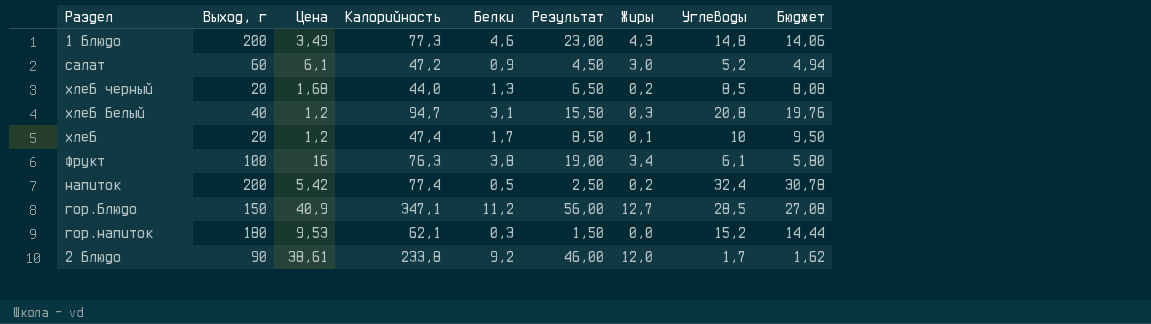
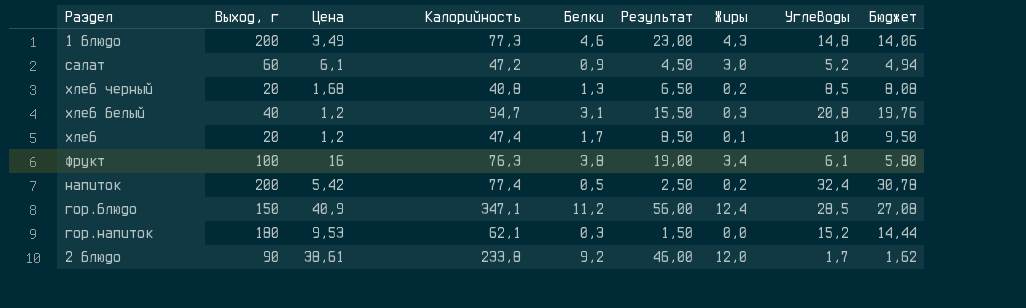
хлеб черный | Калорийность: 44,0 -> 40,8
гор.блюдо | Жиры: 12,7 -> 12,4

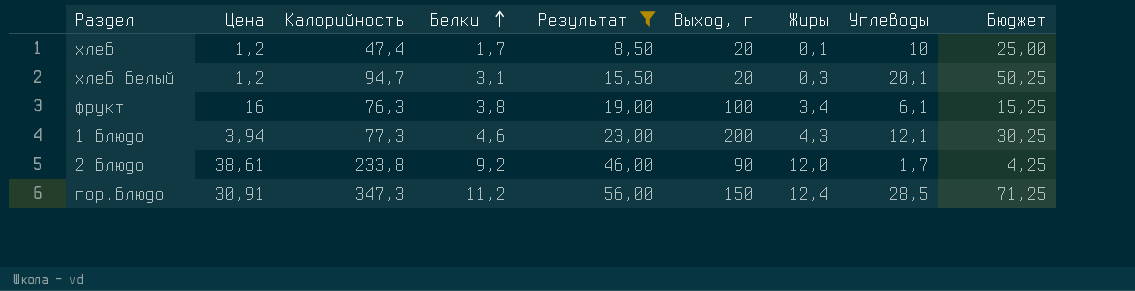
filter: none -> Результат >= 8,50
row order: none -> Белки ascending
column Выход, г | position: 2 -> 6
column Бюджет | formula: [Углеводы] * 0,95 -> [Углеводы] * 2,5
хлеб белый | Выход, г: 40 -> 20
хлеб белый | Углеводы: 20,8 -> 20,1
1 блюдо | Цена: 3,49 -> 3,94
1 блюдо | Углеводы: 14,8 -> 12,1
гор.блюдо | Цена: 40,9 -> 30,91
гор.блюдо | Калорийность: 347,1 -> 347,3

